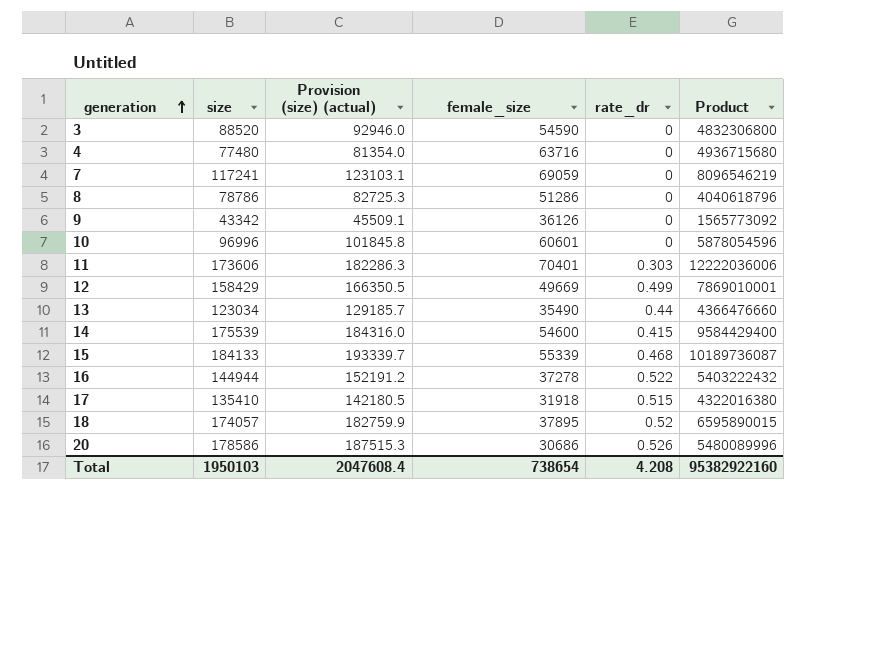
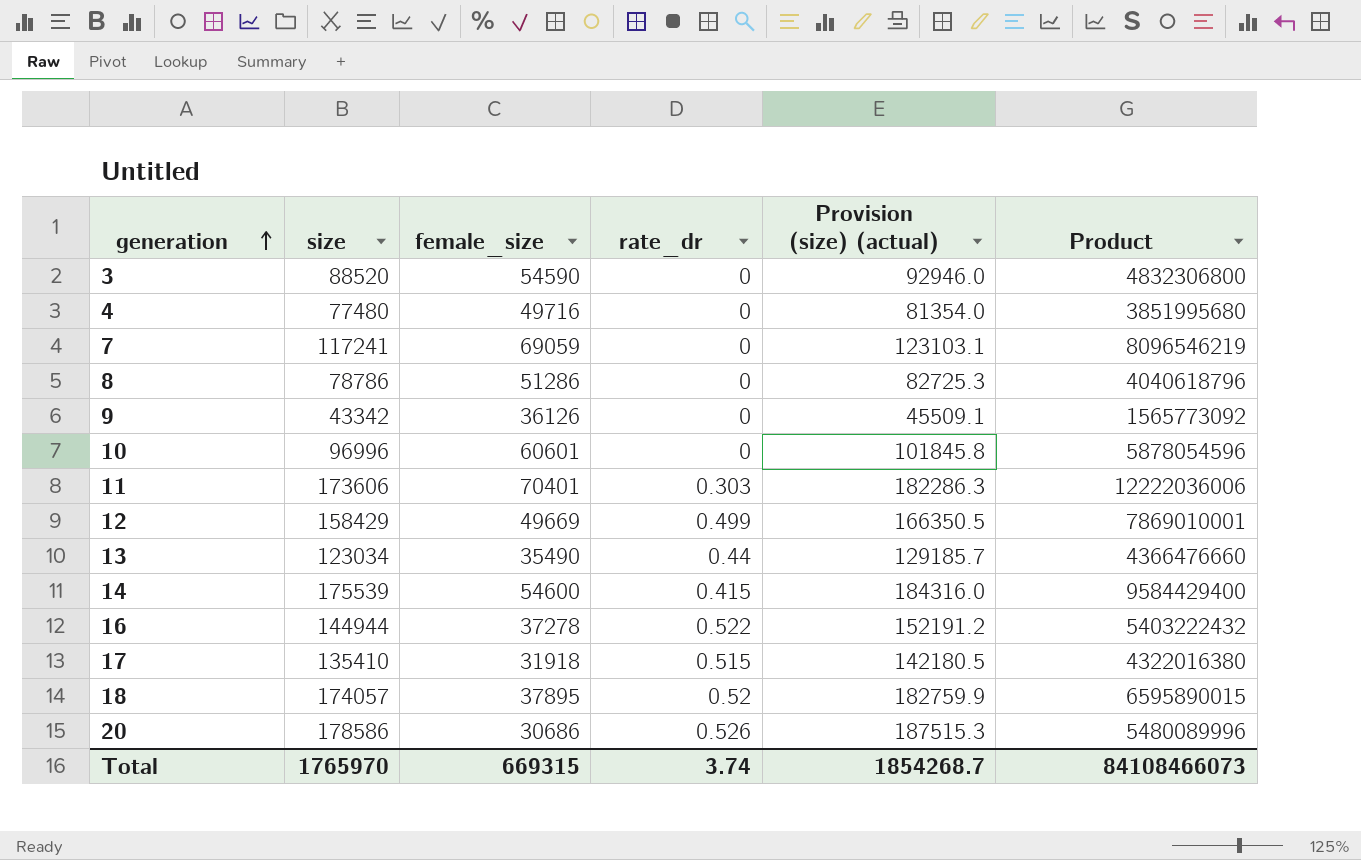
column Provision (size) (actual) | position: 3 -> 5
row 15: 184133 | 193339.7 | 55339 | 0.468 | 10189736087 -> none
4 | female_size: 63716 -> 49716
4 | Product: 4936715680 -> 3851995680
Total | size: 1950103 -> 1765970
Total | female_size: 738654 -> 669315
Total | rate_dr: 4.208 -> 3.74
Total | Provision (size) (actual): 2047608.4 -> 1854268.7
Total | Product: 95382922160 -> 84108466073

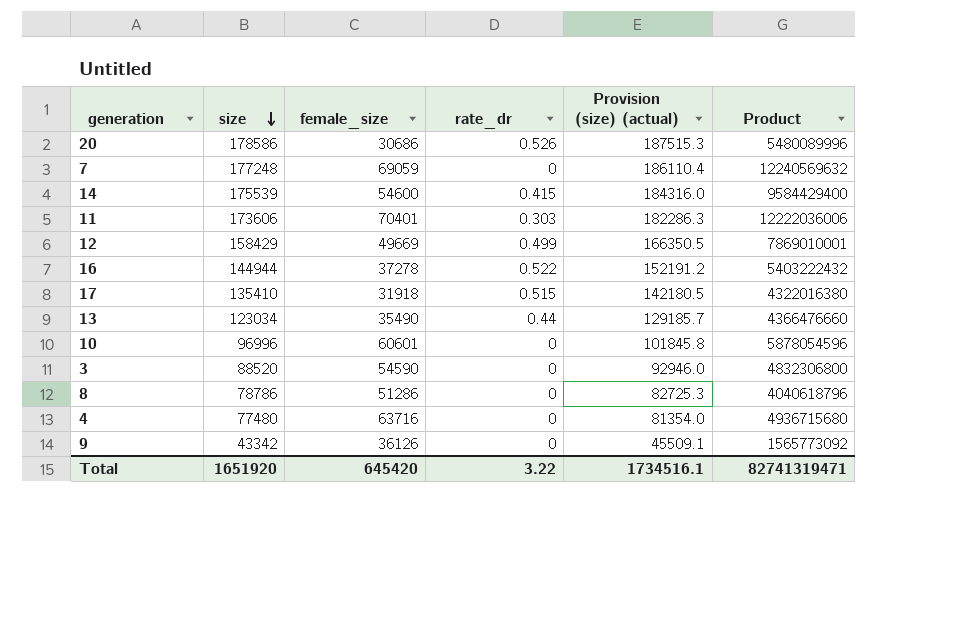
row order: generation ascending -> size descending
row 18: 174057 | 37895 | 0.52 | 182759.9 | 6595890015 -> none
7 | size: 117241 -> 177248
7 | Provision (size) (actual): 123103.1 -> 186110.4
7 | Product: 8096546219 -> 12240569632
4 | female_size: 49716 -> 63716
4 | Product: 3851995680 -> 4936715680
Total | size: 1765970 -> 1651920
Total | female_size: 669315 -> 645420
Total | rate_dr: 3.74 -> 3.22
Total | Provision (size) (actual): 1854268.7 -> 1734516.1
Total | Product: 84108466073 -> 82741319471

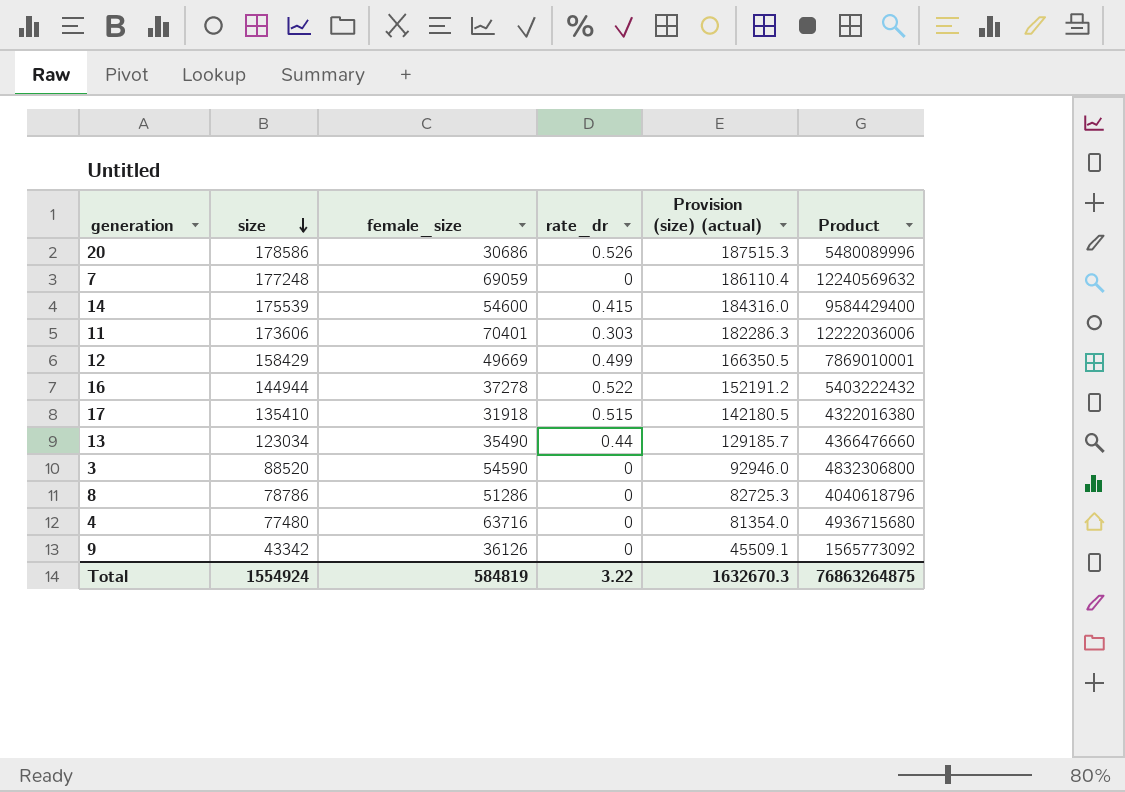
row 10: 96996 | 60601 | 0 | 101845.8 | 5878054596 -> none
Total | size: 1651920 -> 1554924
Total | female_size: 645420 -> 584819
Total | Provision (size) (actual): 1734516.1 -> 1632670.3
Total | Product: 82741319471 -> 76863264875

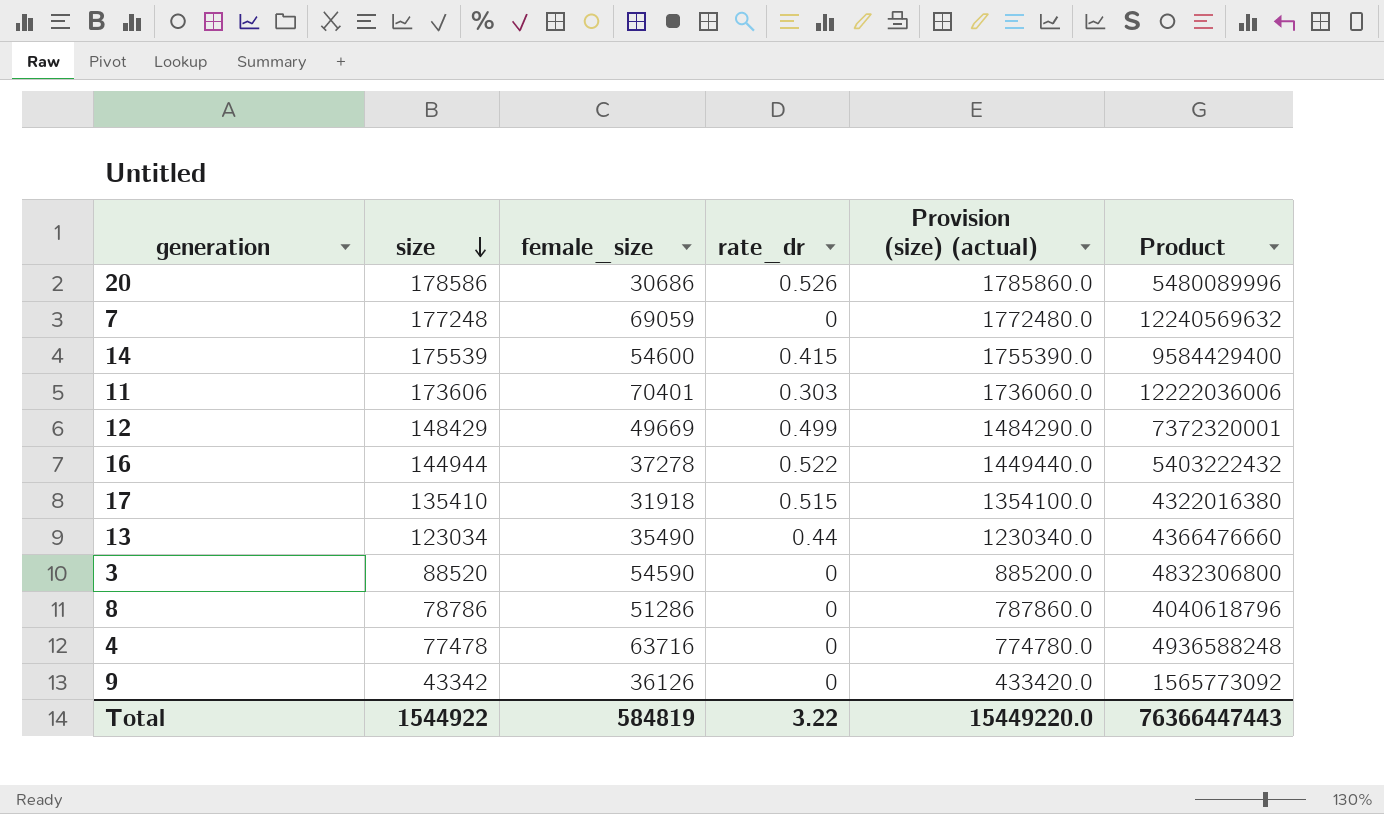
column Provision (size) (actual) | formula: [size] * 1.05 -> [size] * 10
12 | size: 158429 -> 148429
12 | Product: 7869010001 -> 7372320001
4 | size: 77480 -> 77478
4 | Product: 4936715680 -> 4936588248
Total | size: 1554924 -> 1544922
Total | Provision (size) (actual): 1632670.3 -> 15449220.0
Total | Product: 76863264875 -> 76366447443

